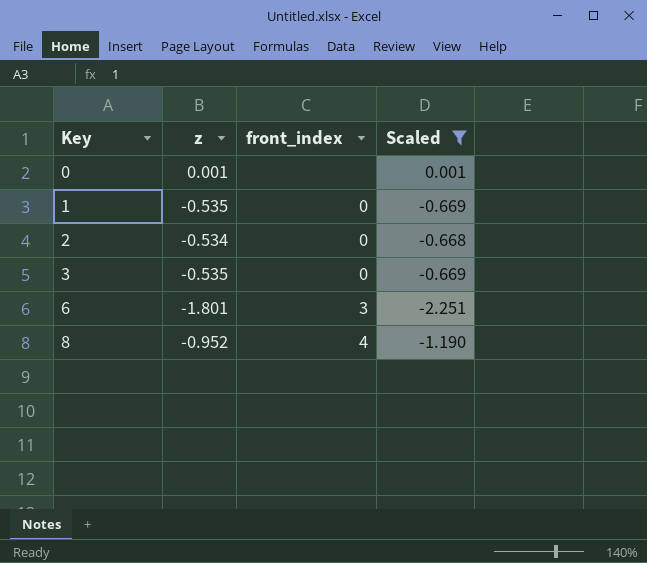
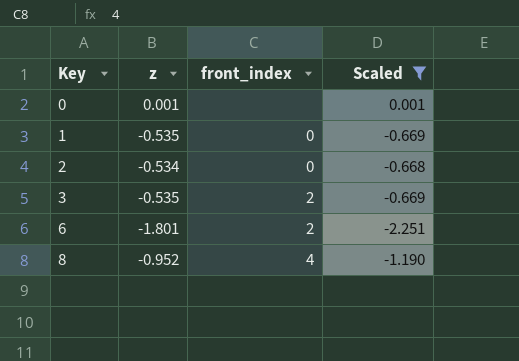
3 | front_index: 0 -> 2
6 | front_index: 3 -> 2

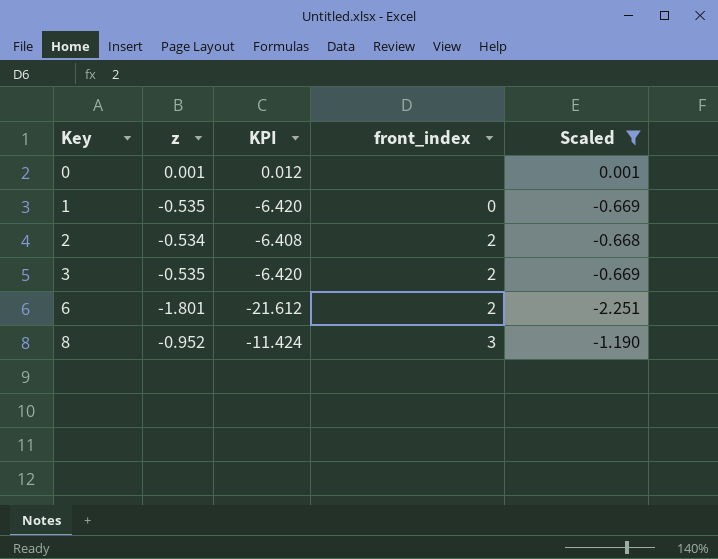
column KPI | formula: none -> [z] * 12
2 | front_index: 0 -> 2
8 | front_index: 4 -> 3

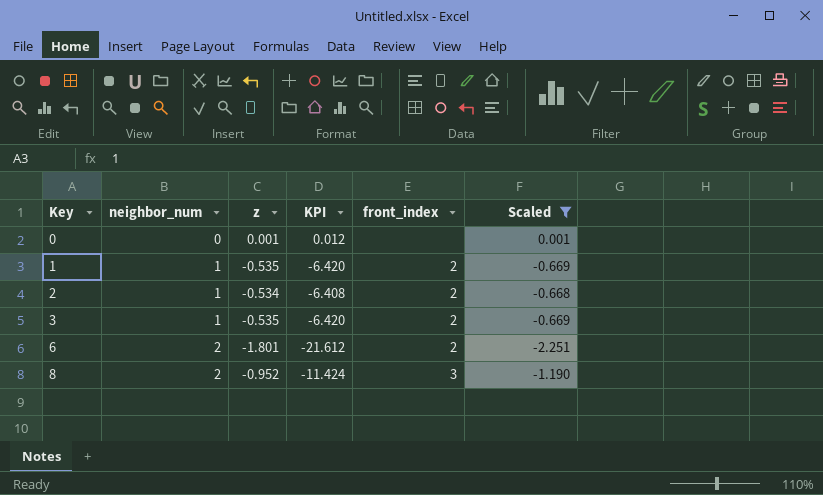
column neighbor_num | position: none -> 2
1 | front_index: 0 -> 2

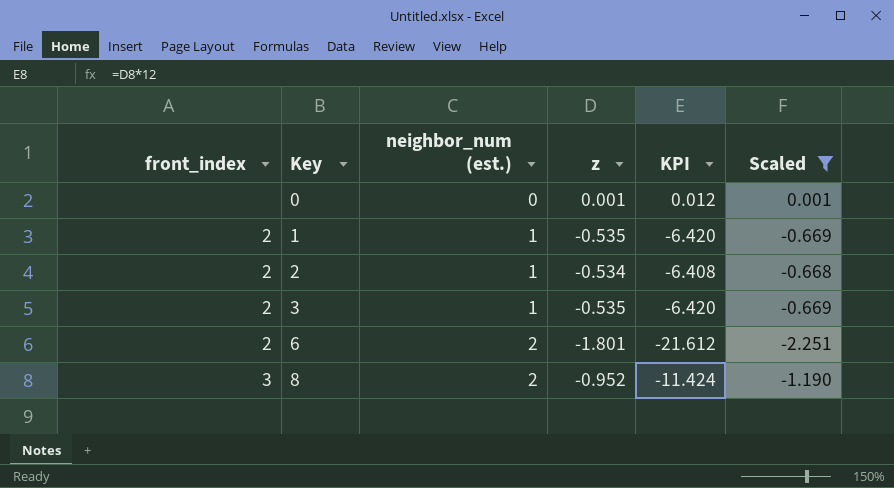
column front_index | position: 5 -> 1
column name: neighbor_num -> neighbor_num (est.)

